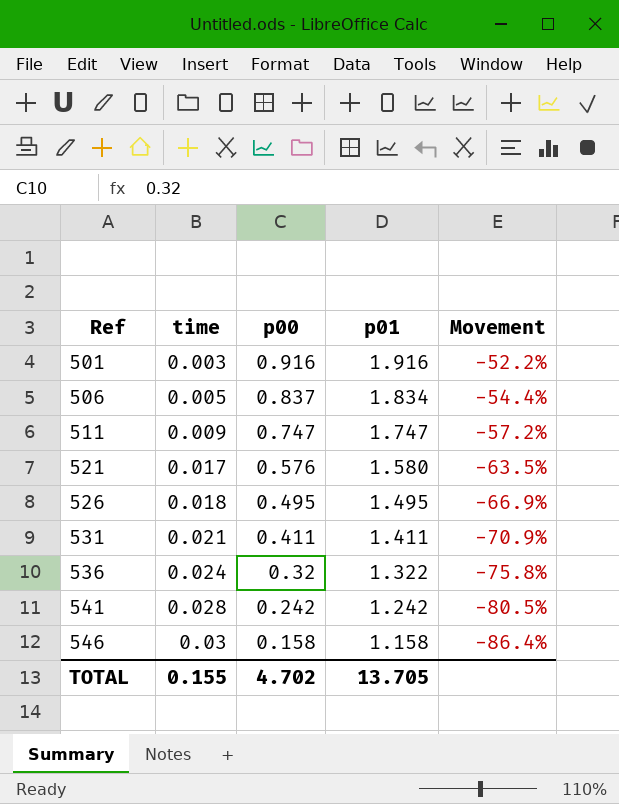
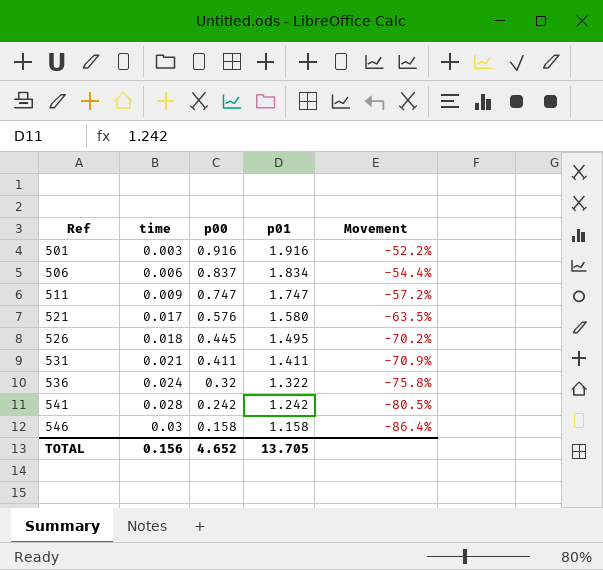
506 | time: 0.005 -> 0.006
526 | p00: 0.495 -> 0.445
526 | Movement: -66.9% -> -70.2%
TOTAL | time: 0.155 -> 0.156
TOTAL | p00: 4.702 -> 4.652

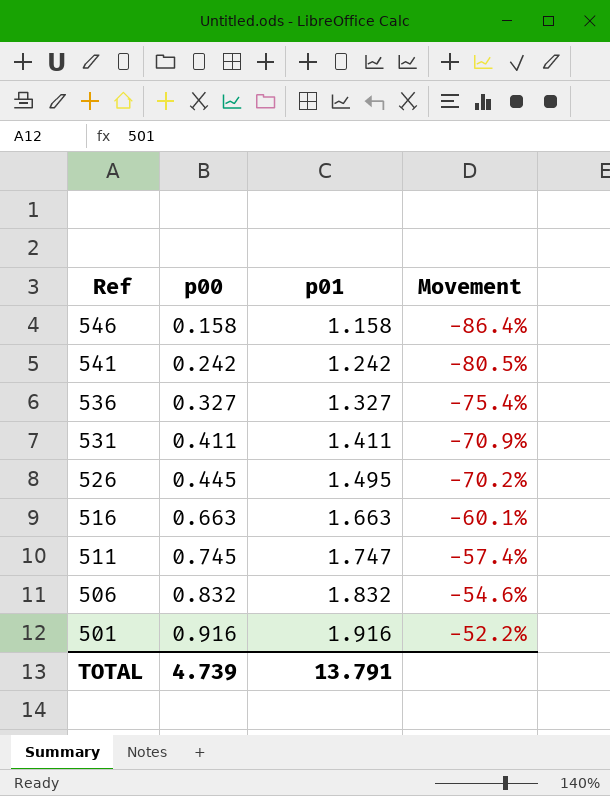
row order: Ref ascending -> Ref descending
column time | position: 2 -> none
row 521: 0.017 | 0.576 | 1.580 | -63.5% -> none
536 | p00: 0.32 -> 0.327
536 | p01: 1.322 -> 1.327
536 | Movement: -75.8% -> -75.4%
row 516: none -> 0.663 | 1.663 | -60.1%
511 | p00: 0.747 -> 0.745
511 | Movement: -57.2% -> -57.4%
506 | p00: 0.837 -> 0.832
506 | p01: 1.834 -> 1.832
506 | Movement: -54.4% -> -54.6%
TOTAL | p00: 4.652 -> 4.739
TOTAL | p01: 13.705 -> 13.791

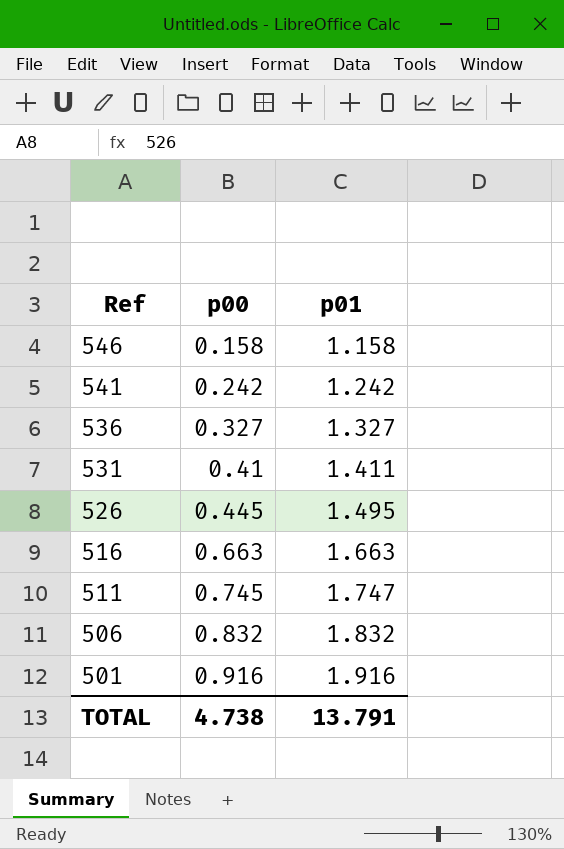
column Movement | formula: ([p00] - [p01]) / [p01] -> none
531 | p00: 0.411 -> 0.41
TOTAL | p00: 4.739 -> 4.738

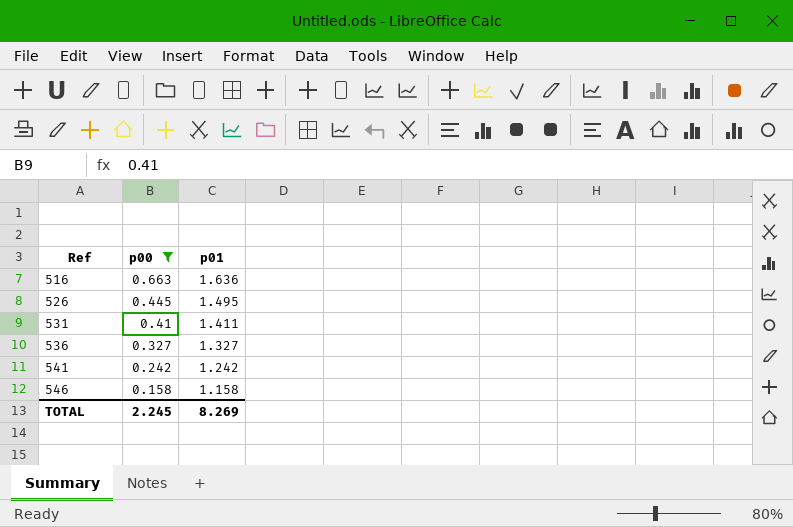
filter: none -> p00 <= 0.663
row order: Ref descending -> Ref ascending
516 | p01: 1.663 -> 1.636
TOTAL | p00: 4.738 -> 2.245
TOTAL | p01: 13.791 -> 8.269

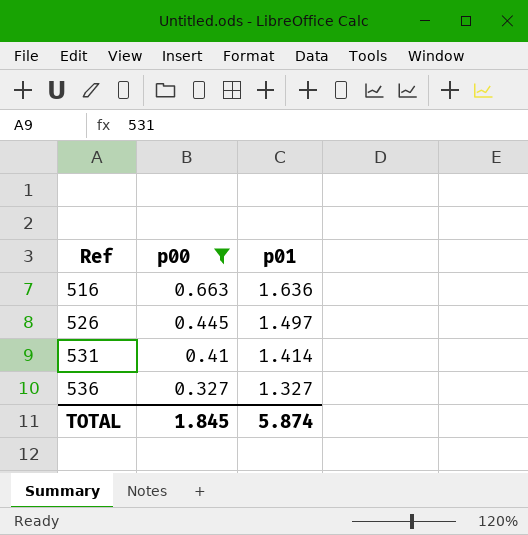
row 541: 0.242 | 1.242 -> none
row 546: 0.158 | 1.158 -> none
526 | p01: 1.495 -> 1.497
531 | p01: 1.411 -> 1.414
TOTAL | p00: 2.245 -> 1.845
TOTAL | p01: 8.269 -> 5.874

